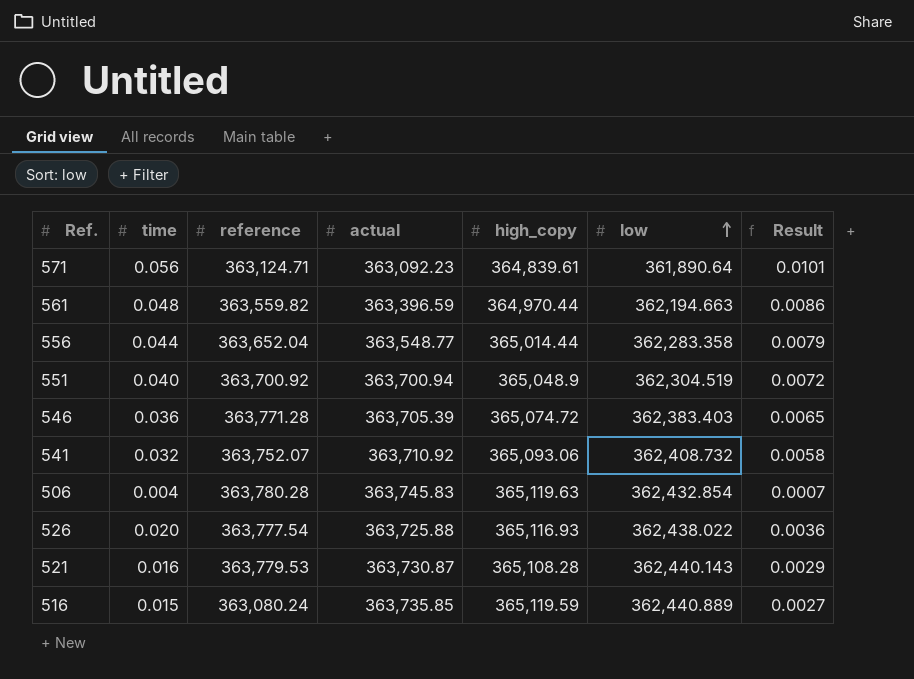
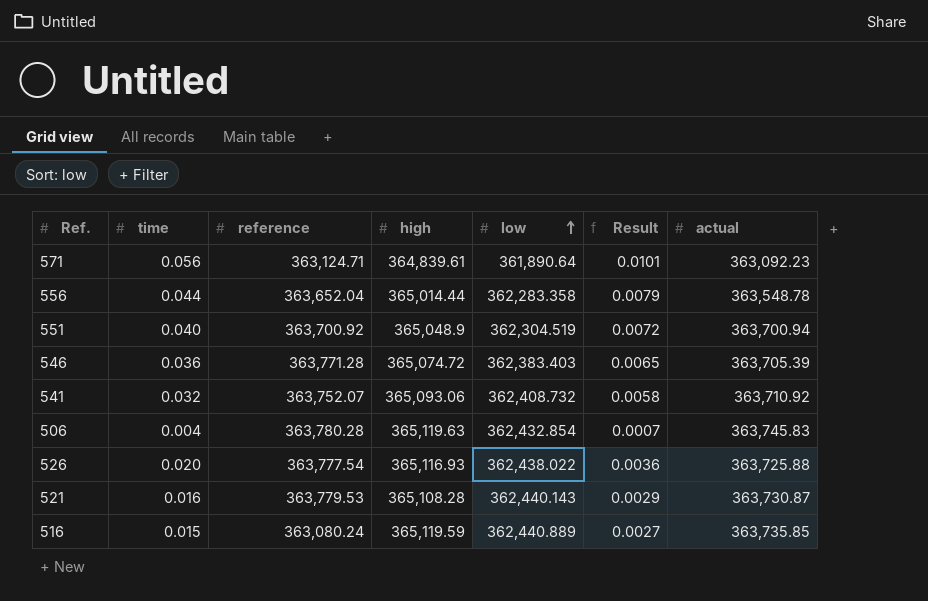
column name: high_copy -> high
column actual | position: 4 -> 7
row 561: 0.048 | 363,559.82 | 363,396.59 | 364,970.44 | 362,194.663 | 0.0086 -> none
556 | actual: 363,548.77 -> 363,548.78

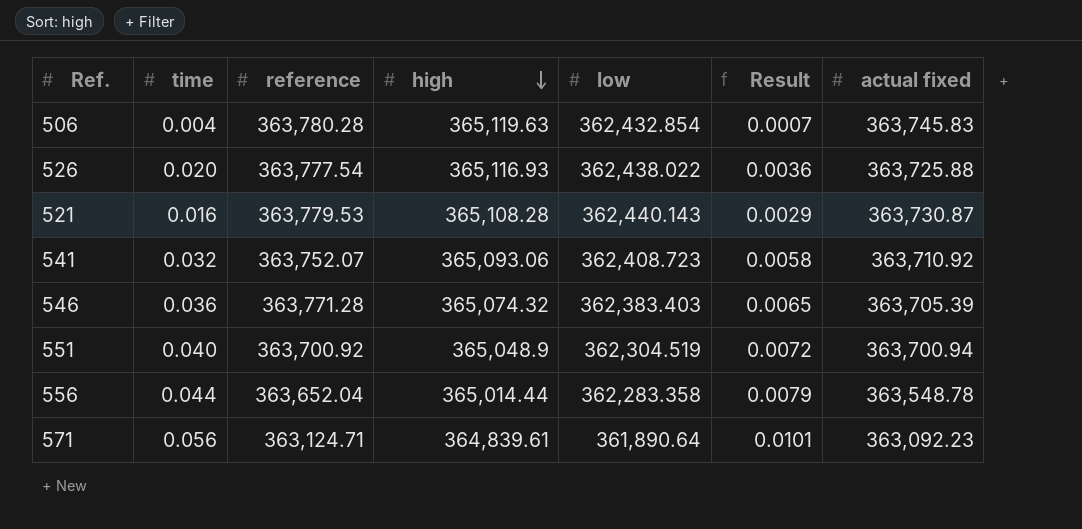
row order: low ascending -> high descending
column name: actual -> actual fixed
row 516: 0.015 | 363,080.24 | 365,119.59 | 362,440.889 | 0.0027 | 363,735.85 -> none
541 | low: 362,408.732 -> 362,408.723
546 | high: 365,074.72 -> 365,074.32

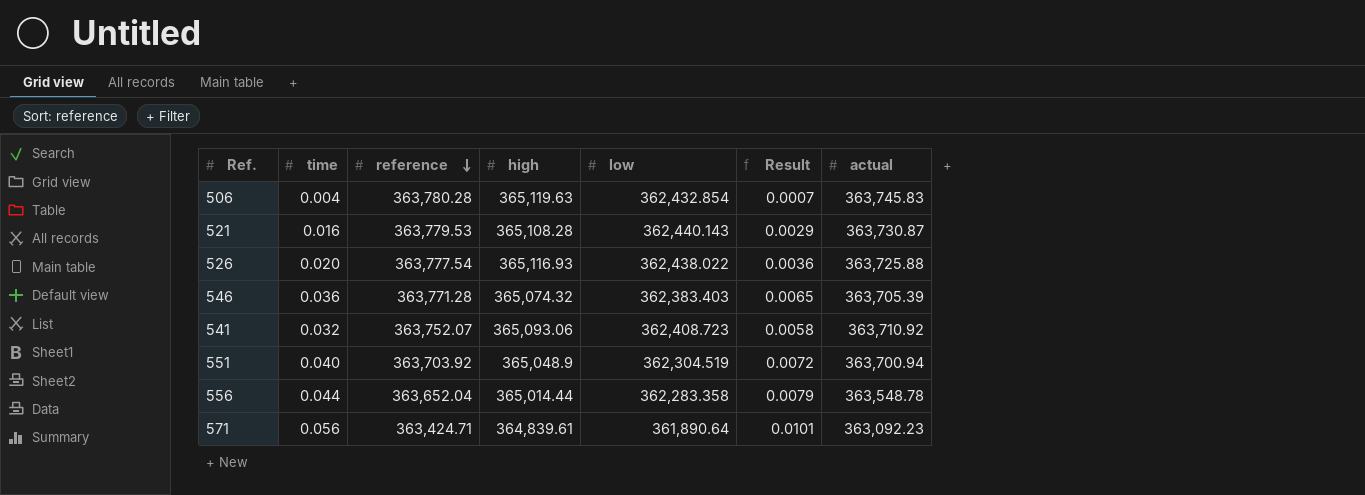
row order: high descending -> reference descending
column name: actual fixed -> actual
551 | reference: 363,700.92 -> 363,703.92
571 | reference: 363,124.71 -> 363,424.71

